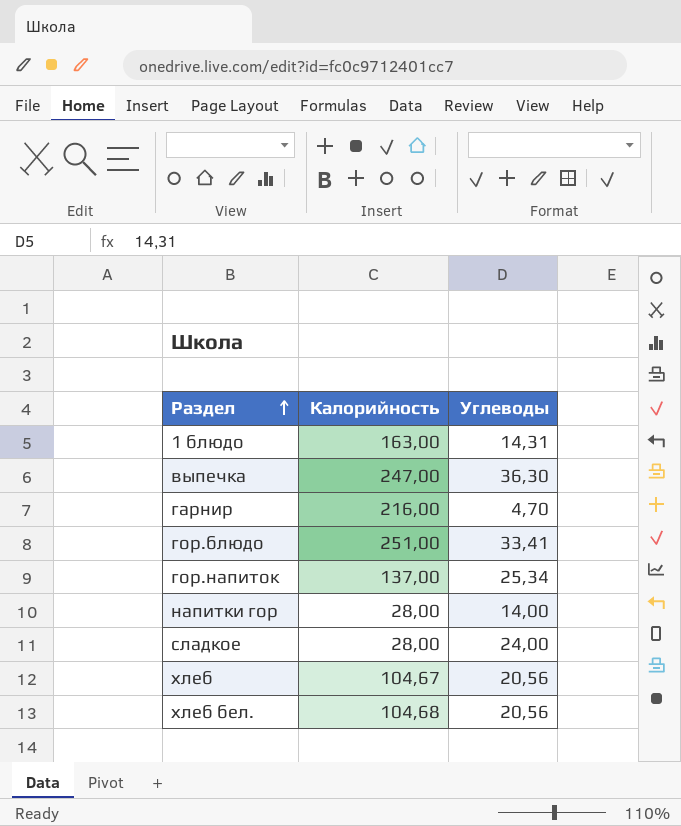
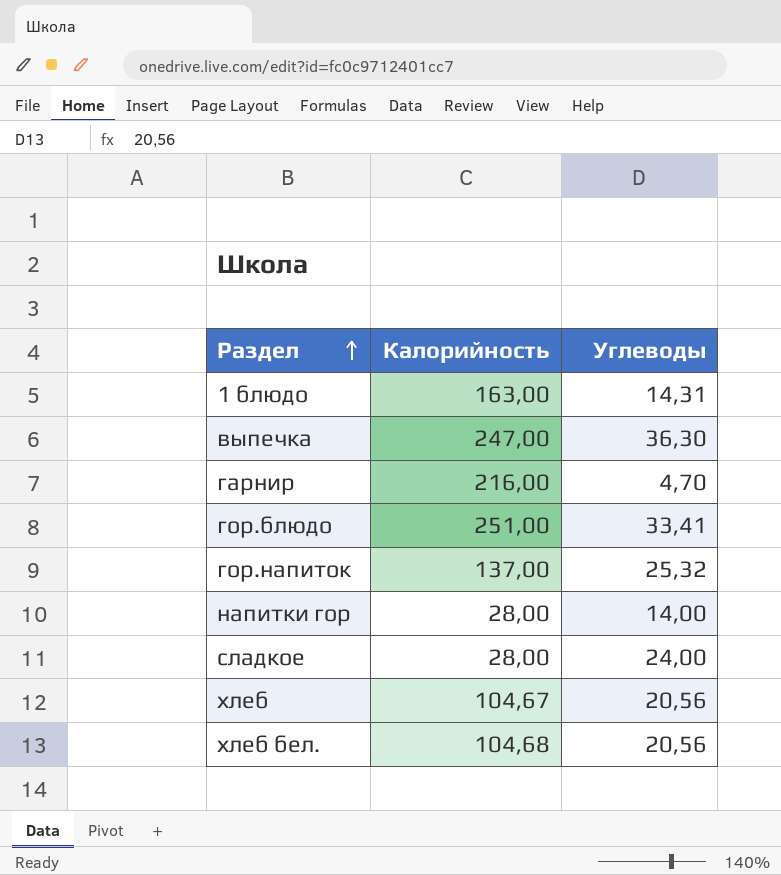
гор.напиток | Углеводы: 25,34 -> 25,32

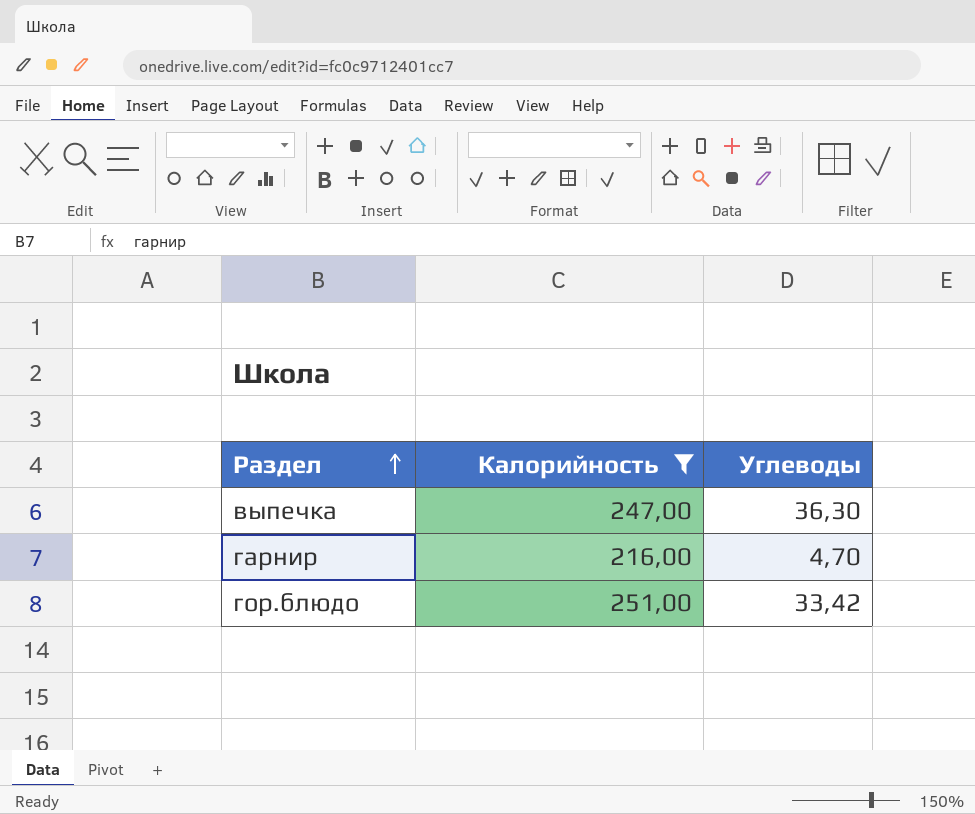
filter: none -> Калорийность >= 216,00
гор.блюдо | Углеводы: 33,41 -> 33,42

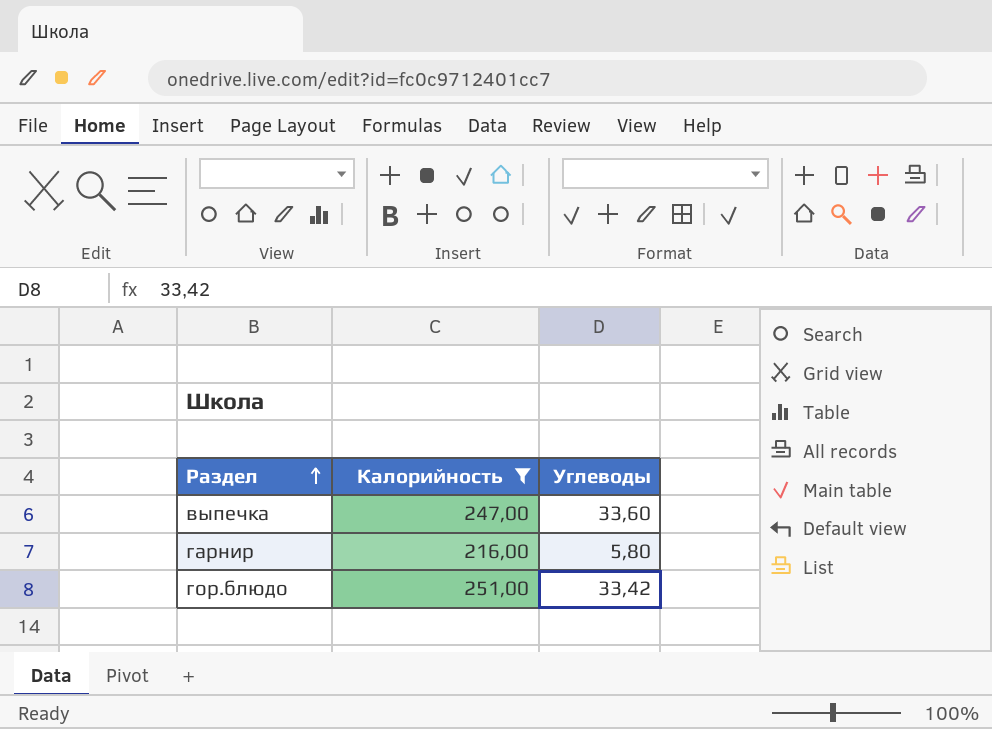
выпечка | Углеводы: 36,30 -> 33,60
гарнир | Углеводы: 4,70 -> 5,80

